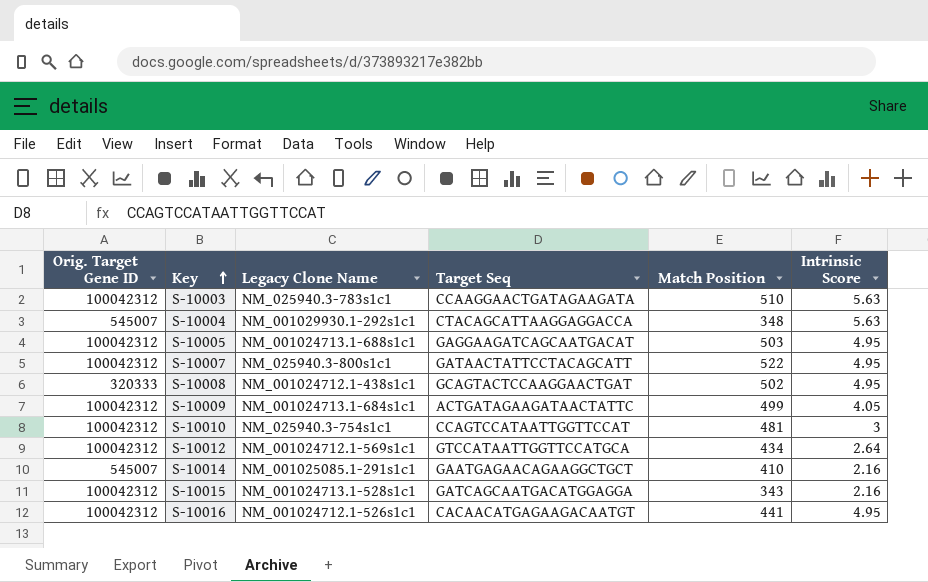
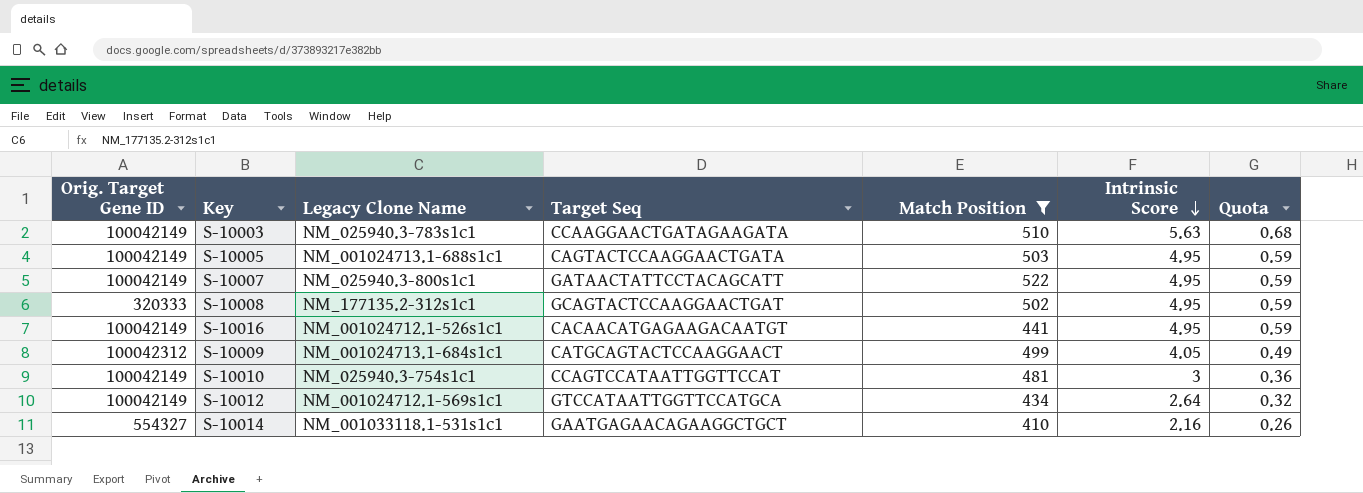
filter: none -> Match Position >= 410
row order: Key ascending -> Intrinsic Score descending
column Quota | formula: none -> [Intrinsic Score] * 0.12
S-10003 | Orig. Target Gene ID: 100042312 -> 100042149
S-10005 | Orig. Target Gene ID: 100042312 -> 100042149
S-10005 | Target Seq: GAGGAAGATCAGCAATGACAT -> CAGTACTCCAAGGAACTGATA
S-10007 | Orig. Target Gene ID: 100042312 -> 100042149
S-10008 | Legacy Clone Name: NM_001024712.1-438s1c1 -> NM_177135.2-312s1c1
S-10016 | Orig. Target Gene ID: 100042312 -> 100042149
S-10009 | Target Seq: ACTGATAGAAGATAACTATTC -> CATGCAGTACTCCAAGGAACT
S-10010 | Orig. Target Gene ID: 100042312 -> 100042149
S-10012 | Orig. Target Gene ID: 100042312 -> 100042149
S-10014 | Orig. Target Gene ID: 545007 -> 554327
S-10014 | Legacy Clone Name: NM_001025085.1-291s1c1 -> NM_001033118.1-531s1c1

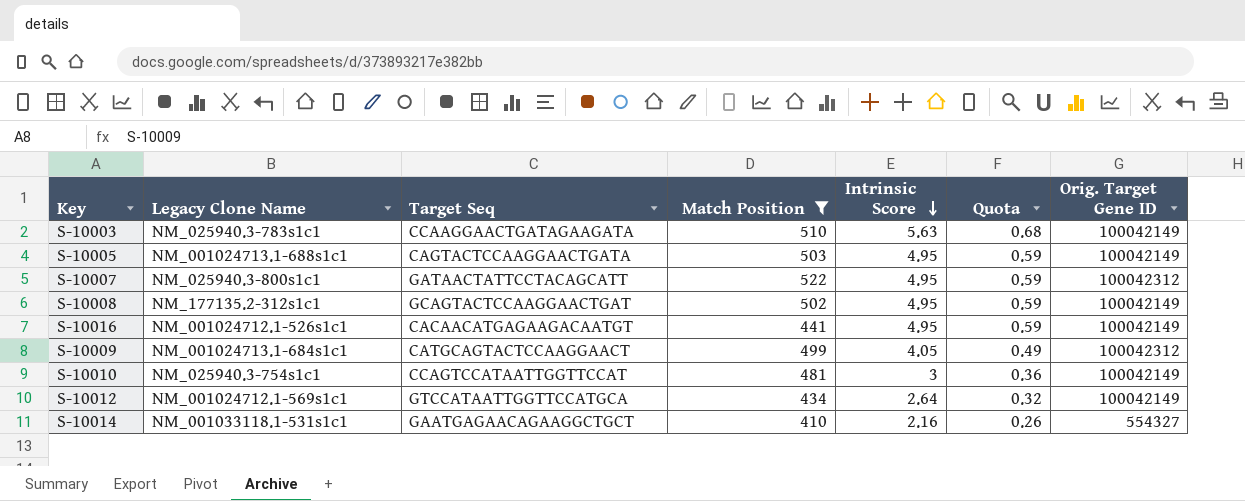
column Orig. Target Gene ID | position: 1 -> 7
S-10007 | Orig. Target Gene ID: 100042149 -> 100042312
S-10008 | Orig. Target Gene ID: 320333 -> 100042149

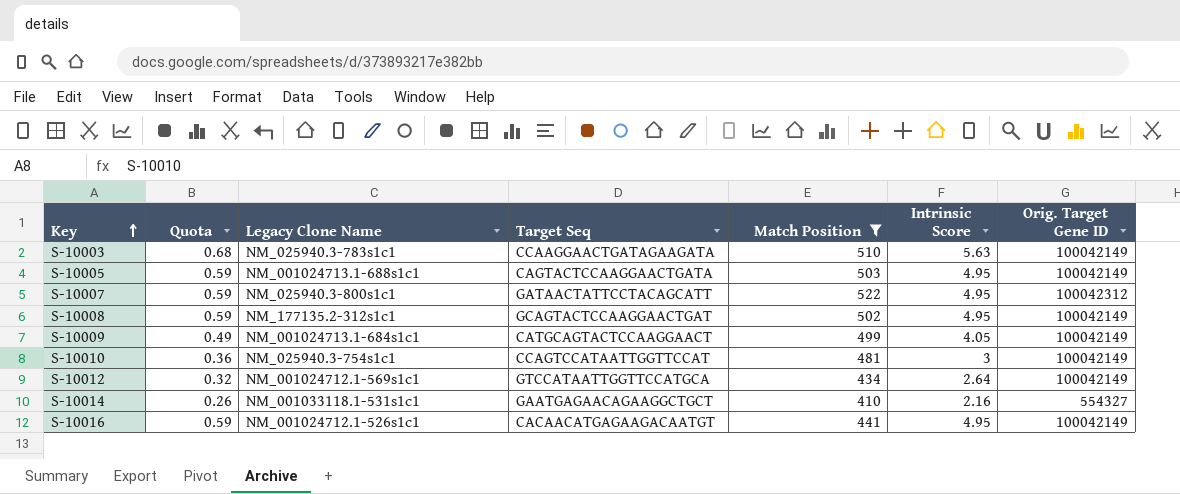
row order: Intrinsic Score descending -> Key ascending
column Quota | position: 6 -> 2
S-10009 | Orig. Target Gene ID: 100042312 -> 100042149

